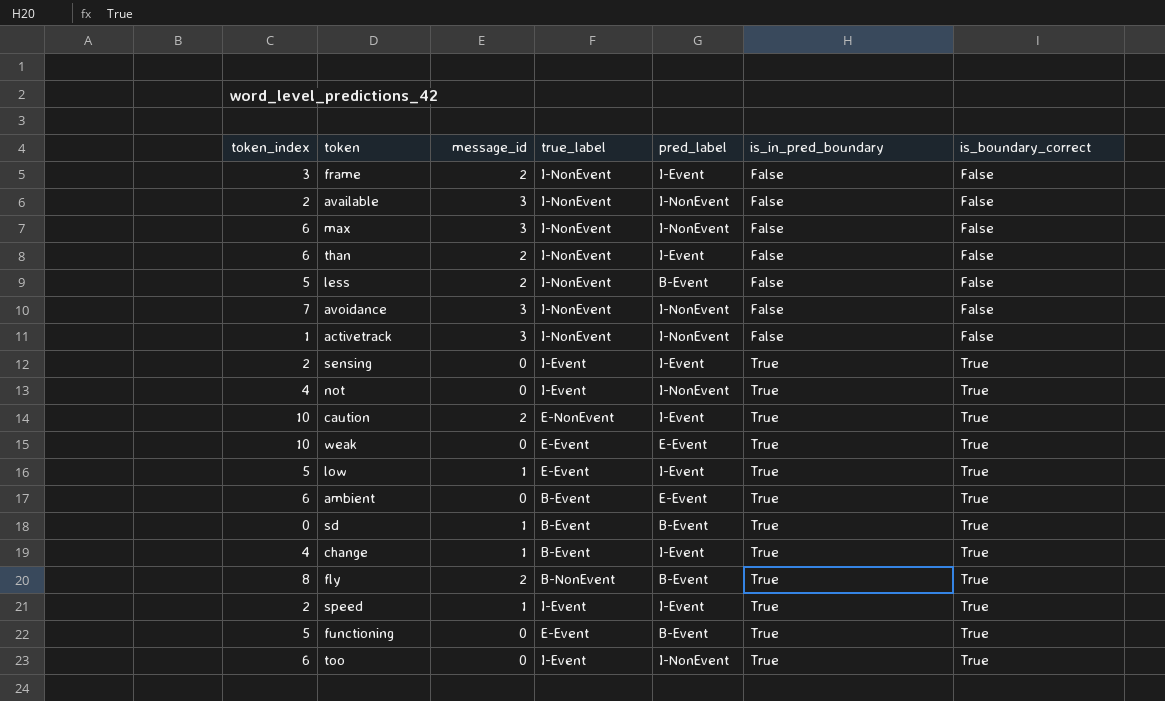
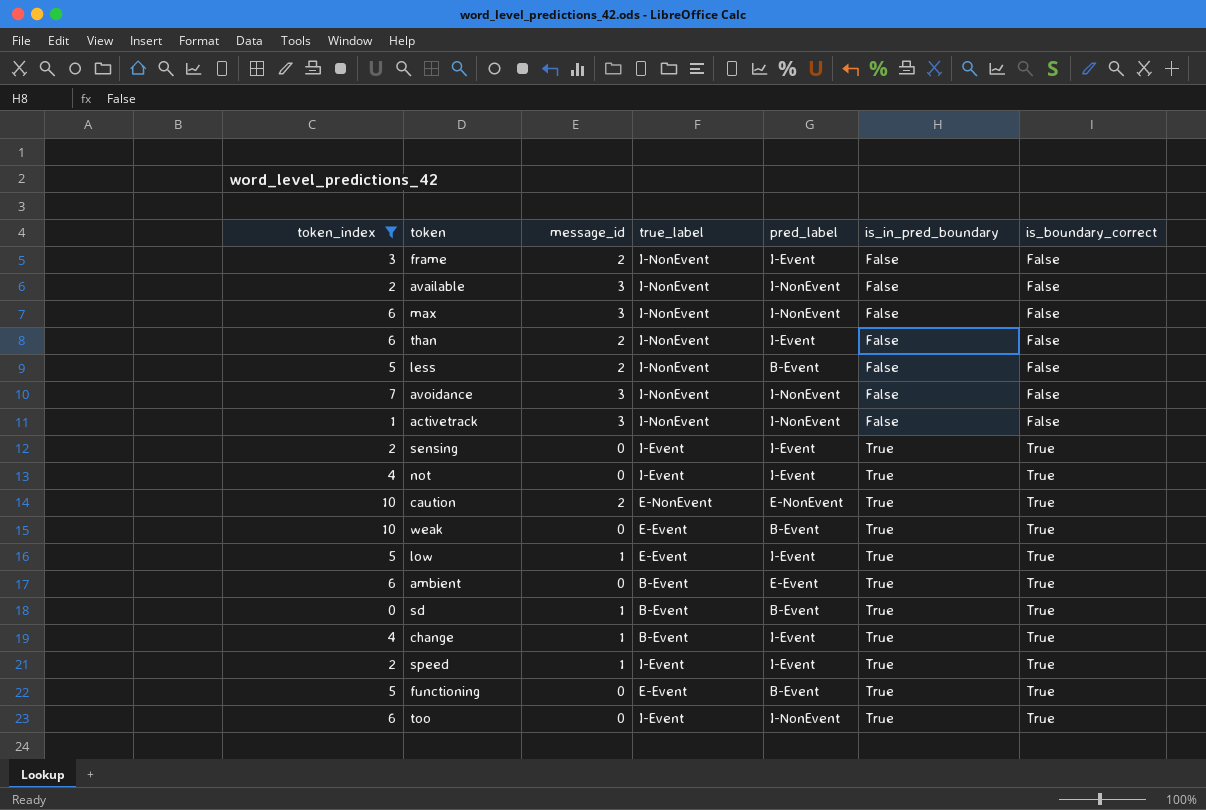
filter: none -> token_index != 8
not | pred_label: I-NonEvent -> I-Event
caution | pred_label: I-Event -> E-NonEvent
weak | pred_label: E-Event -> B-Event

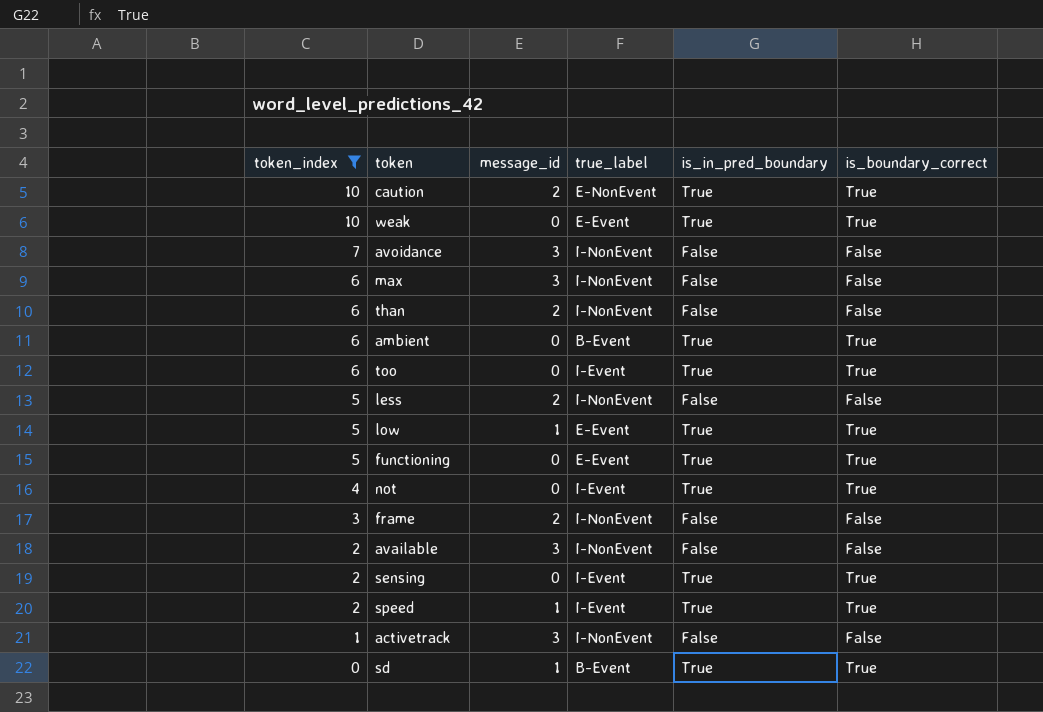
row order: is_in_pred_boundary ascending -> token_index descending
column pred_label | position: 5 -> none
row change: 4 | 1 | B-Event | I-Event | True | True -> none

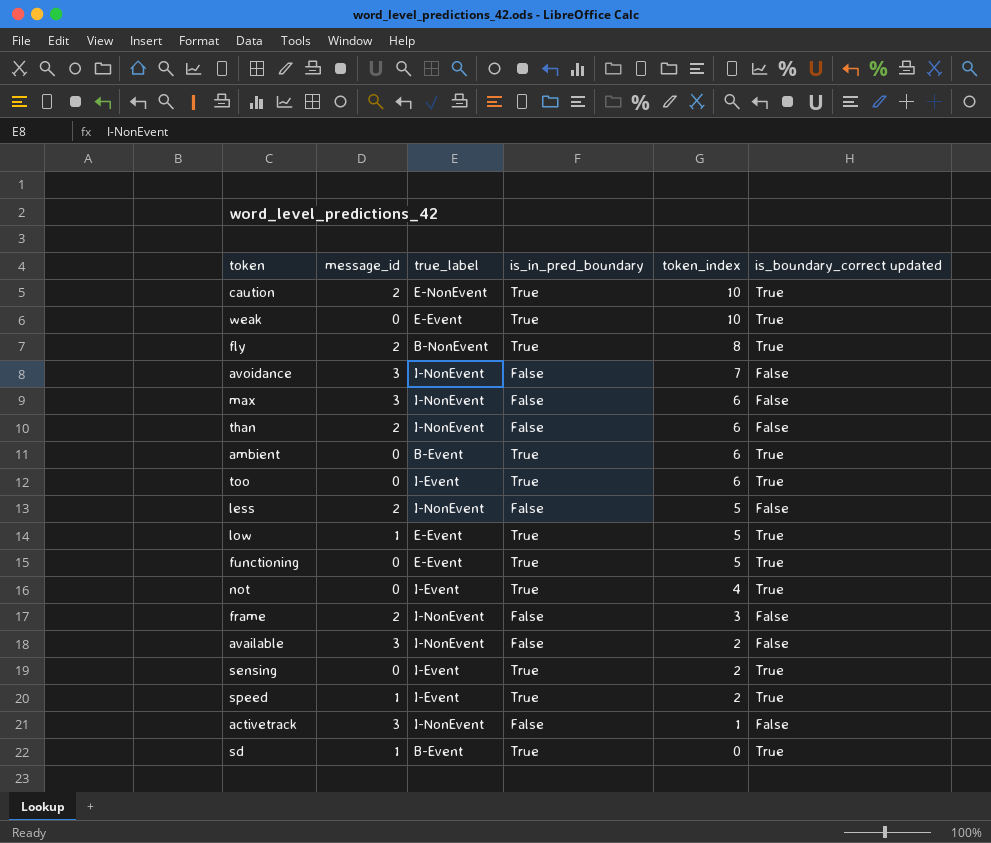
filter: token_index != 8 -> none
column token_index | position: 1 -> 5
column name: is_boundary_correct -> is_boundary_correct updated

